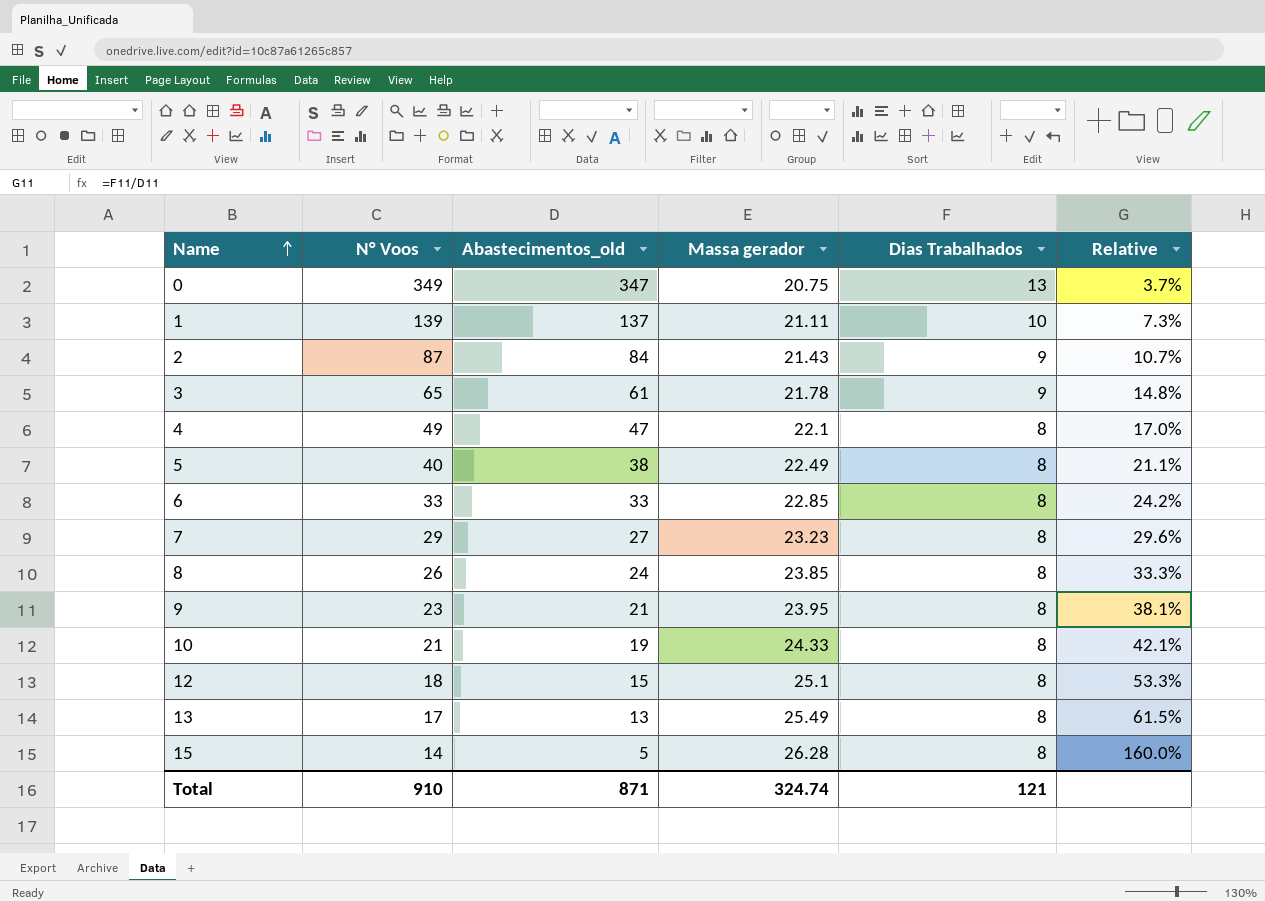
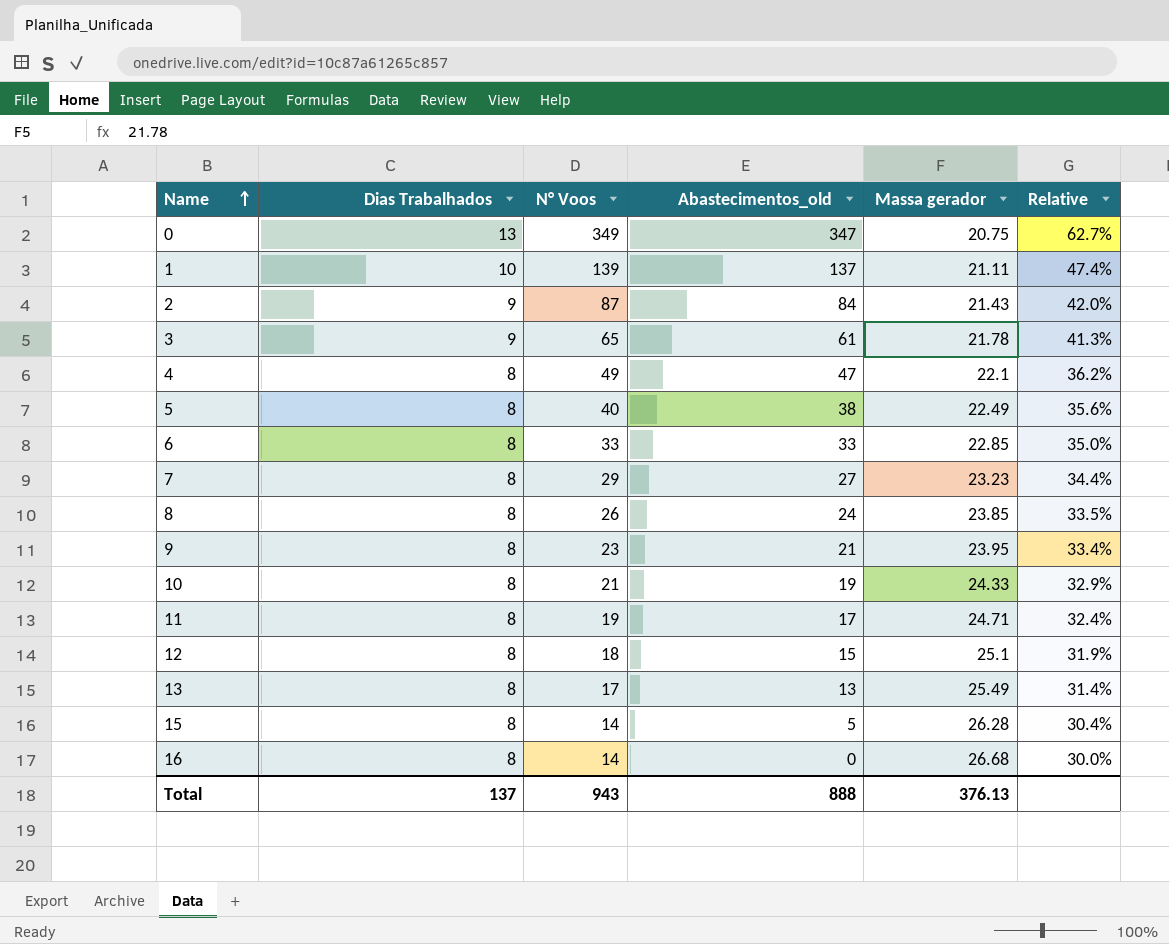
column Dias Trabalhados | position: 5 -> 2
column Relative | formula: [Dias Trabalhados] / [Abastecimentos_old] -> [Dias Trabalhados] / [Massa gerador]
row 11: none -> 8 | 19 | 17 | 24.71 | 32.4%
row 16: none -> 8 | 14 | 0 | 26.68 | 30.0%
Total | Dias Trabalhados: 121 -> 137
Total | N° Voos: 910 -> 943
Total | Abastecimentos_old: 871 -> 888
Total | Massa gerador: 324.74 -> 376.13

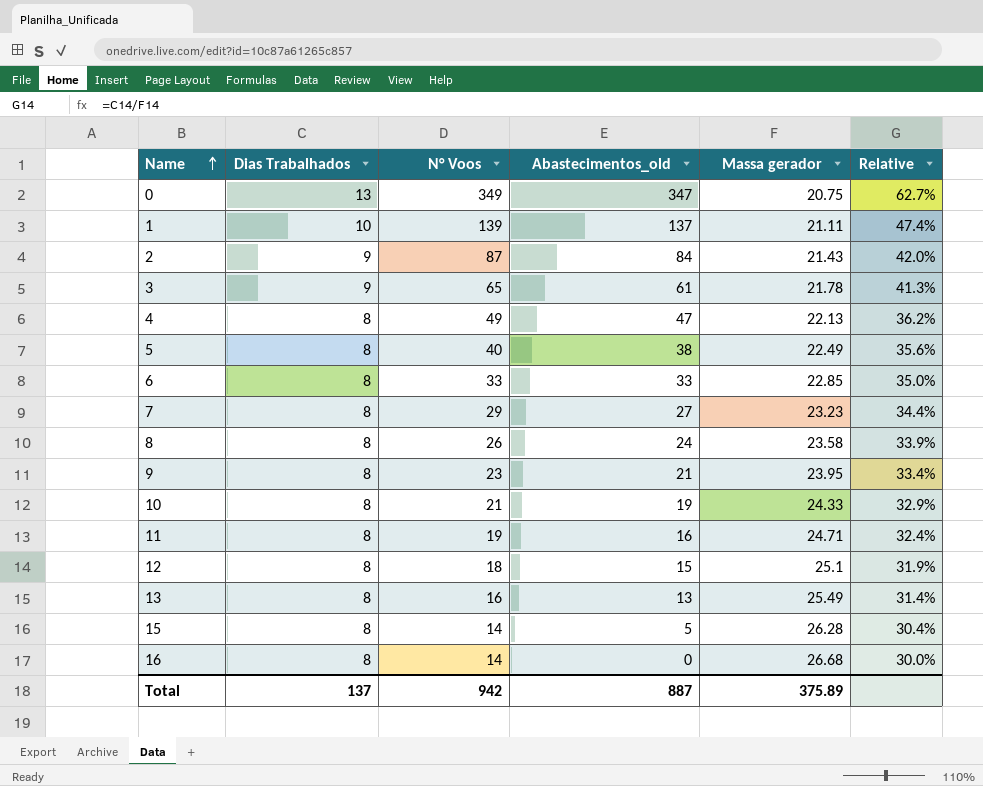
4 | Massa gerador: 22.1 -> 22.13
8 | Massa gerador: 23.85 -> 23.58
8 | Relative: 33.5% -> 33.9%
11 | Abastecimentos_old: 17 -> 16
13 | N° Voos: 17 -> 16
Total | N° Voos: 943 -> 942
Total | Abastecimentos_old: 888 -> 887
Total | Massa gerador: 376.13 -> 375.89

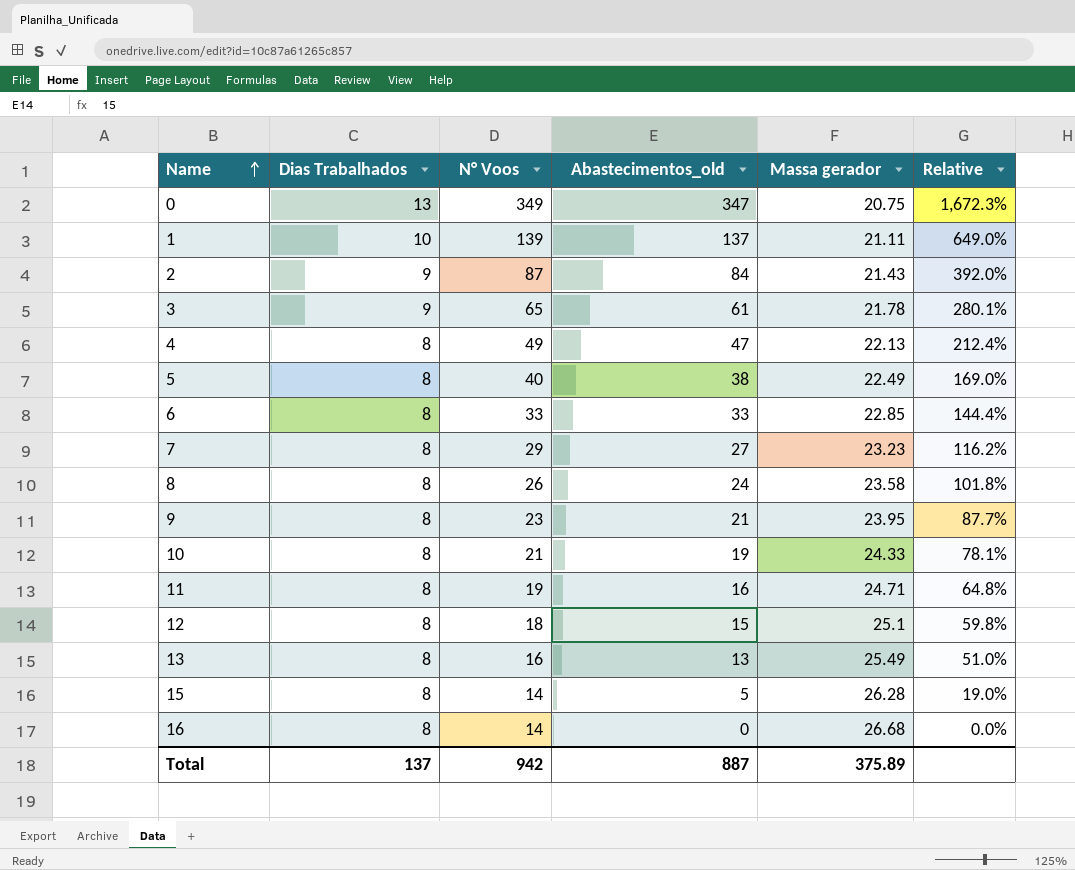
column Relative | formula: [Dias Trabalhados] / [Massa gerador] -> [Abastecimentos_old] / [Massa gerador]

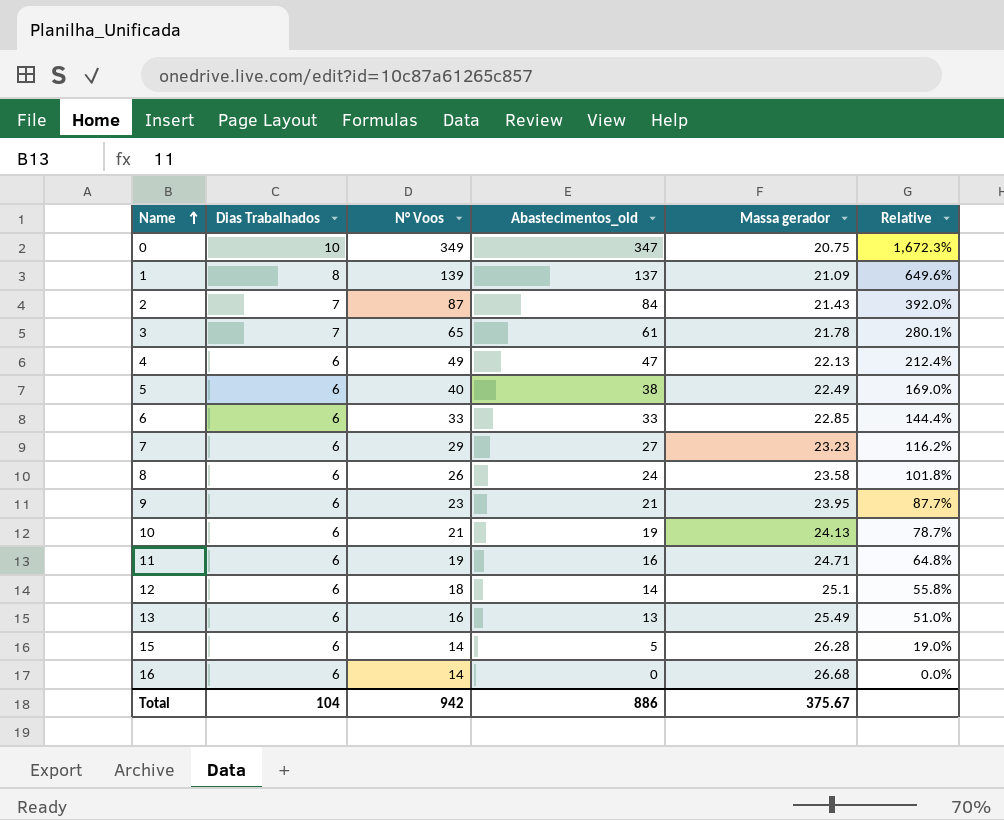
0 | Dias Trabalhados: 13 -> 10
1 | Dias Trabalhados: 10 -> 8
1 | Massa gerador: 21.11 -> 21.09
1 | Relative: 649.0% -> 649.6%
2 | Dias Trabalhados: 9 -> 7
3 | Dias Trabalhados: 9 -> 7
4 | Dias Trabalhados: 8 -> 6
5 | Dias Trabalhados: 8 -> 6
6 | Dias Trabalhados: 8 -> 6
7 | Dias Trabalhados: 8 -> 6
8 | Dias Trabalhados: 8 -> 6
9 | Dias Trabalhados: 8 -> 6
10 | Dias Trabalhados: 8 -> 6
10 | Massa gerador: 24.33 -> 24.13
10 | Relative: 78.1% -> 78.7%
11 | Dias Trabalhados: 8 -> 6
12 | Dias Trabalhados: 8 -> 6
12 | Abastecimentos_old: 15 -> 14
12 | Relative: 59.8% -> 55.8%
13 | Dias Trabalhados: 8 -> 6
15 | Dias Trabalhados: 8 -> 6
16 | Dias Trabalhados: 8 -> 6
Total | Dias Trabalhados: 137 -> 104
Total | Abastecimentos_old: 887 -> 886
Total | Massa gerador: 375.89 -> 375.67

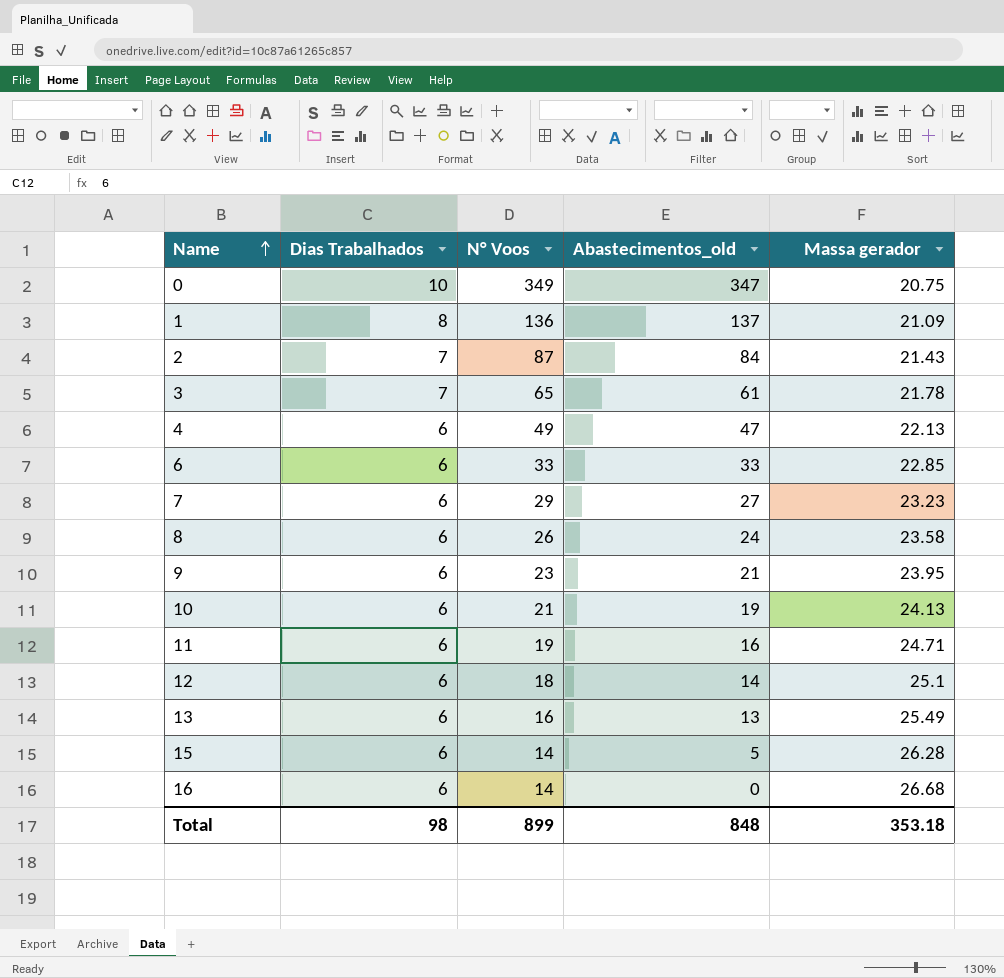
column Relative | formula: [Abastecimentos_old] / [Massa gerador] -> none
row 5: 6 | 40 | 38 | 22.49 | 169.0% -> none
1 | N° Voos: 139 -> 136
Total | Dias Trabalhados: 104 -> 98
Total | N° Voos: 942 -> 899
Total | Abastecimentos_old: 886 -> 848
Total | Massa gerador: 375.67 -> 353.18

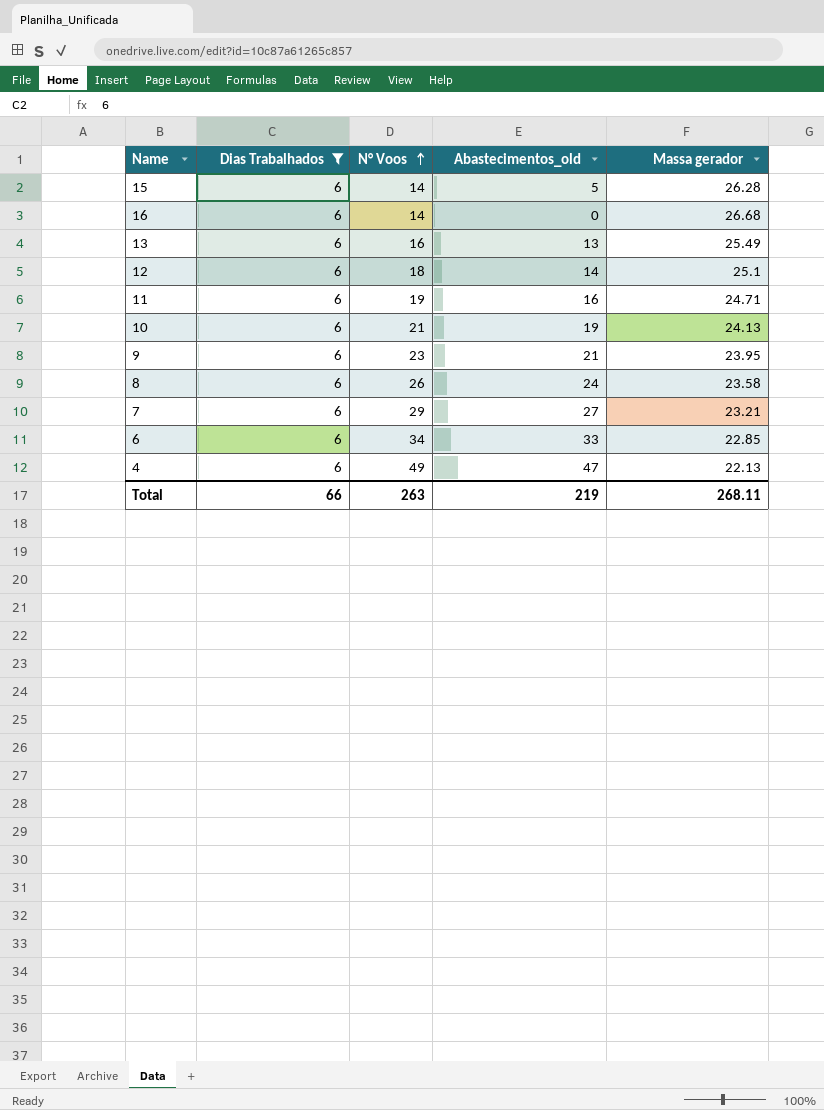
filter: none -> Dias Trabalhados = 6
row order: Name ascending -> N° Voos ascending
7 | Massa gerador: 23.23 -> 23.21
6 | N° Voos: 33 -> 34
Total | Dias Trabalhados: 98 -> 66
Total | N° Voos: 899 -> 263
Total | Abastecimentos_old: 848 -> 219
Total | Massa gerador: 353.18 -> 268.11

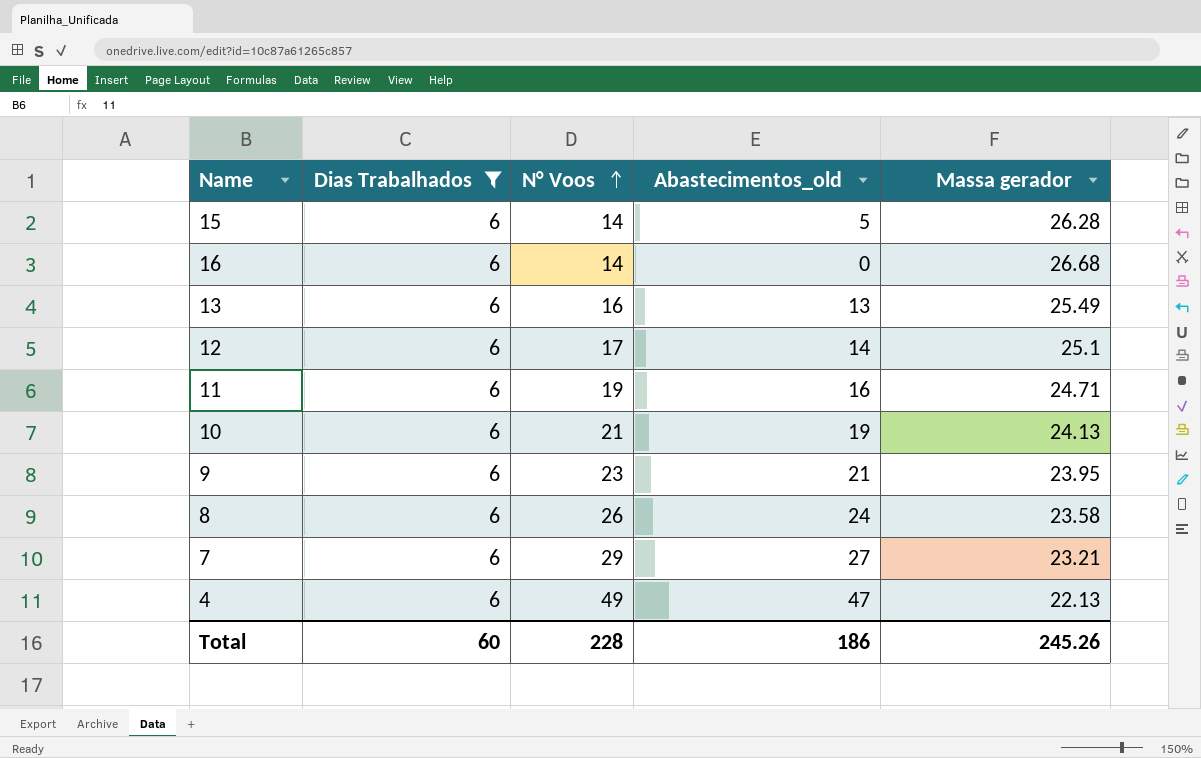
row 6: 6 | 34 | 33 | 22.85 -> none
12 | N° Voos: 18 -> 17
Total | Dias Trabalhados: 66 -> 60
Total | N° Voos: 263 -> 228
Total | Abastecimentos_old: 219 -> 186
Total | Massa gerador: 268.11 -> 245.26

